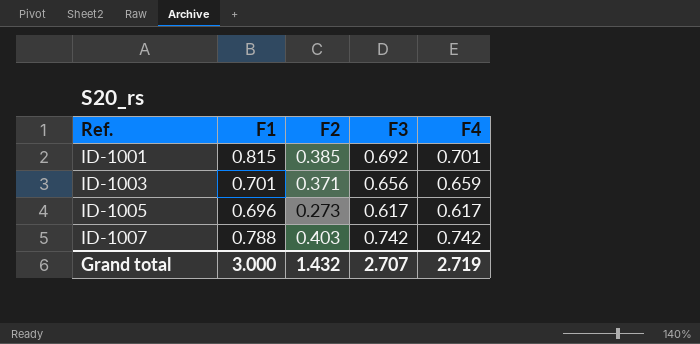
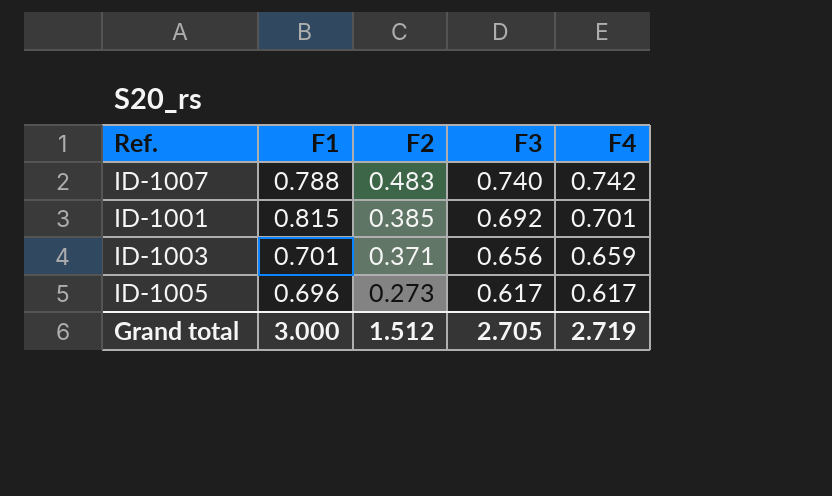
row order: Ref. ascending -> F2 descending
ID-1007 | F2: 0.403 -> 0.483
ID-1007 | F3: 0.742 -> 0.740
Grand total | F2: 1.432 -> 1.512
Grand total | F3: 2.707 -> 2.705

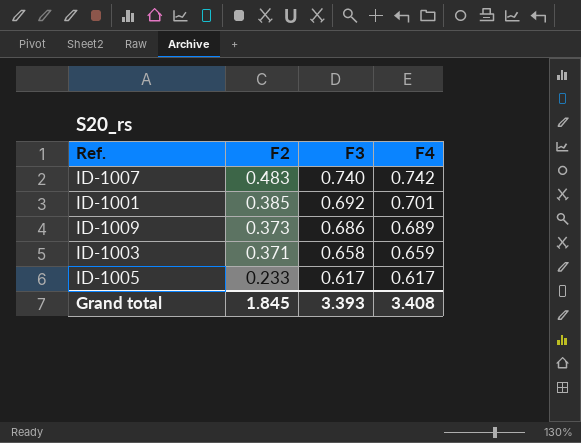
column F1 | position: 2 -> none
row ID-1009: none -> 0.373 | 0.686 | 0.689
ID-1003 | F3: 0.656 -> 0.658
ID-1005 | F2: 0.273 -> 0.233
Grand total | F2: 1.512 -> 1.845
Grand total | F3: 2.705 -> 3.393
Grand total | F4: 2.719 -> 3.408

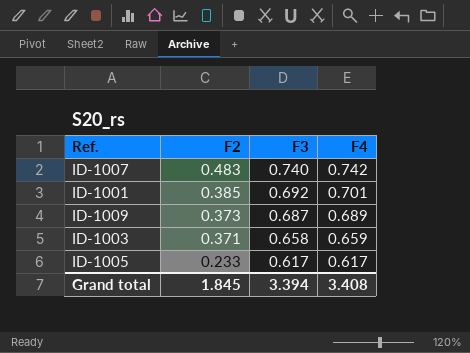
ID-1009 | F3: 0.686 -> 0.687
Grand total | F3: 3.393 -> 3.394

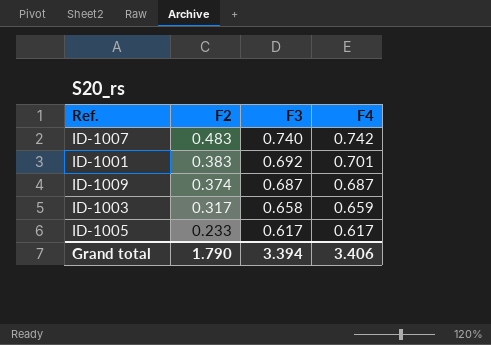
ID-1001 | F2: 0.385 -> 0.383
ID-1009 | F2: 0.373 -> 0.374
ID-1009 | F4: 0.689 -> 0.687
ID-1003 | F2: 0.371 -> 0.317
Grand total | F2: 1.845 -> 1.790
Grand total | F4: 3.408 -> 3.406

